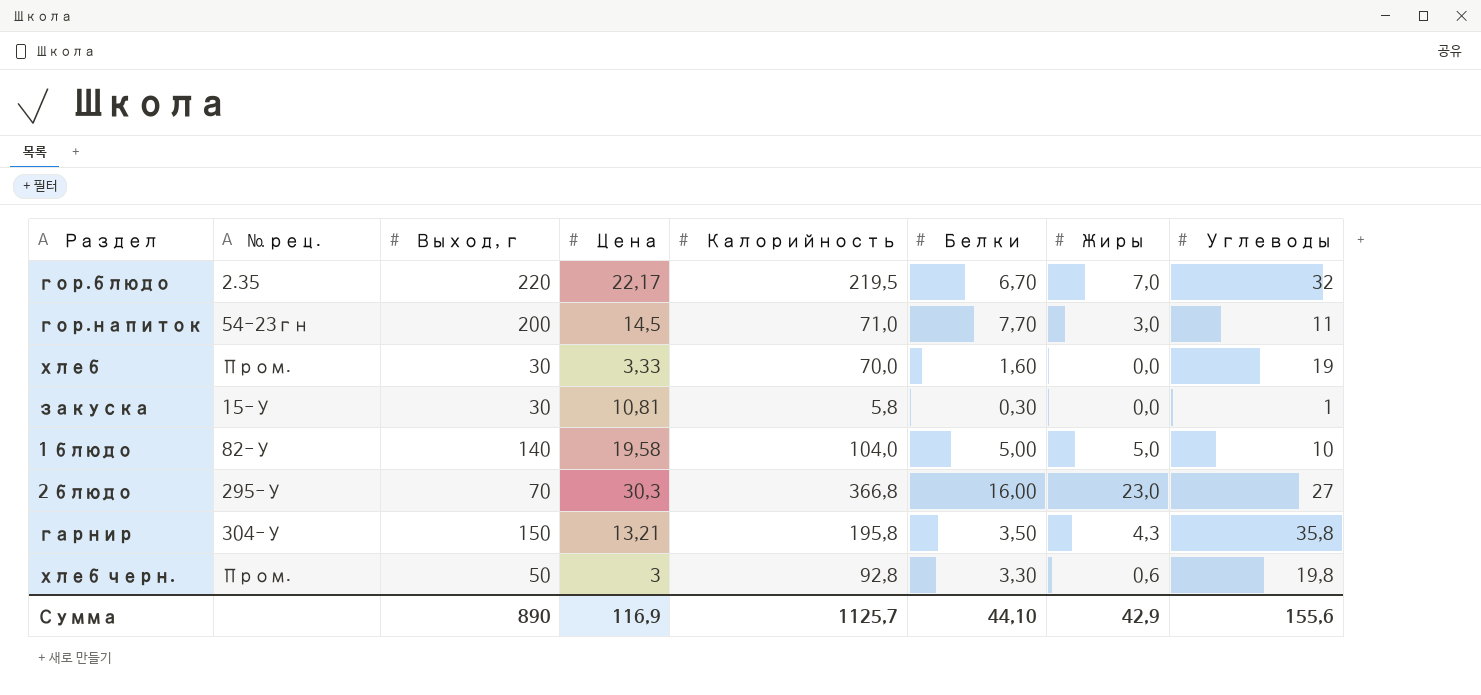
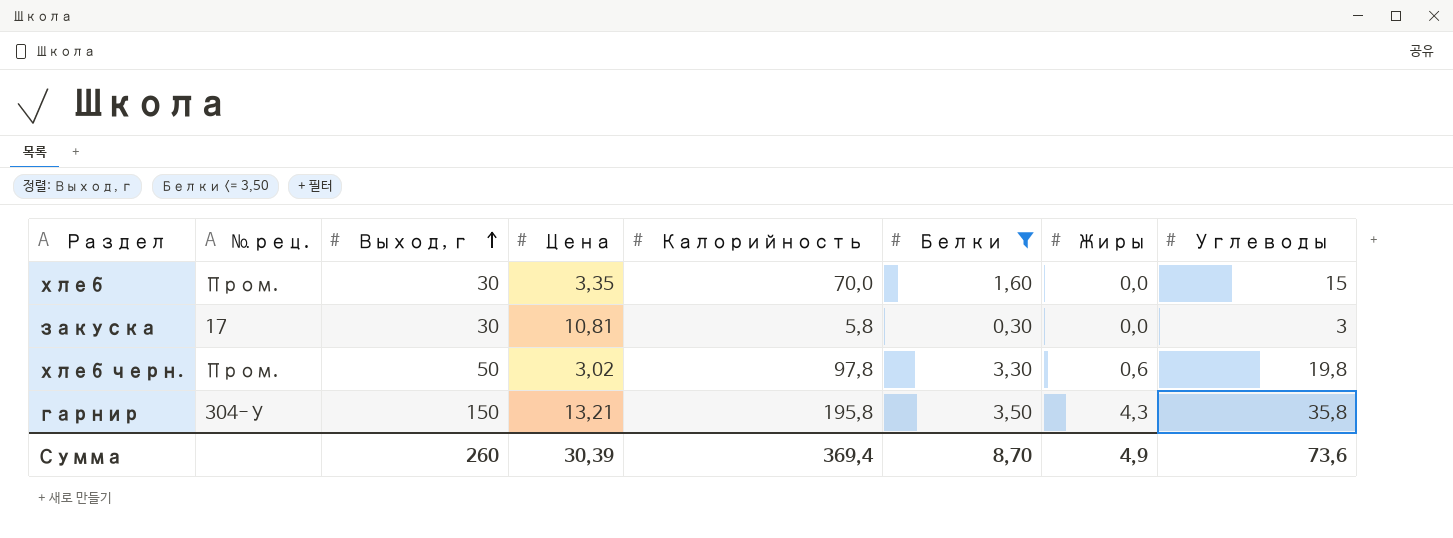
filter: none -> Белки <= 3,50
row order: none -> Выход, г ascending
хлеб | Цена: 3,33 -> 3,35
хлеб | Углеводы: 19 -> 15
закуска | № рец.: 15-У -> 17
закуска | Углеводы: 1 -> 3
хлеб черн. | Цена: 3 -> 3,02
хлеб черн. | Калорийность: 92,8 -> 97,8
Сумма | Выход, г: 890 -> 260
Сумма | Цена: 116,9 -> 30,39
Сумма | Калорийность: 1125,7 -> 369,4
Сумма | Белки: 44,10 -> 8,70
Сумма | Жиры: 42,9 -> 4,9
Сумма | Углеводы: 155,6 -> 73,6

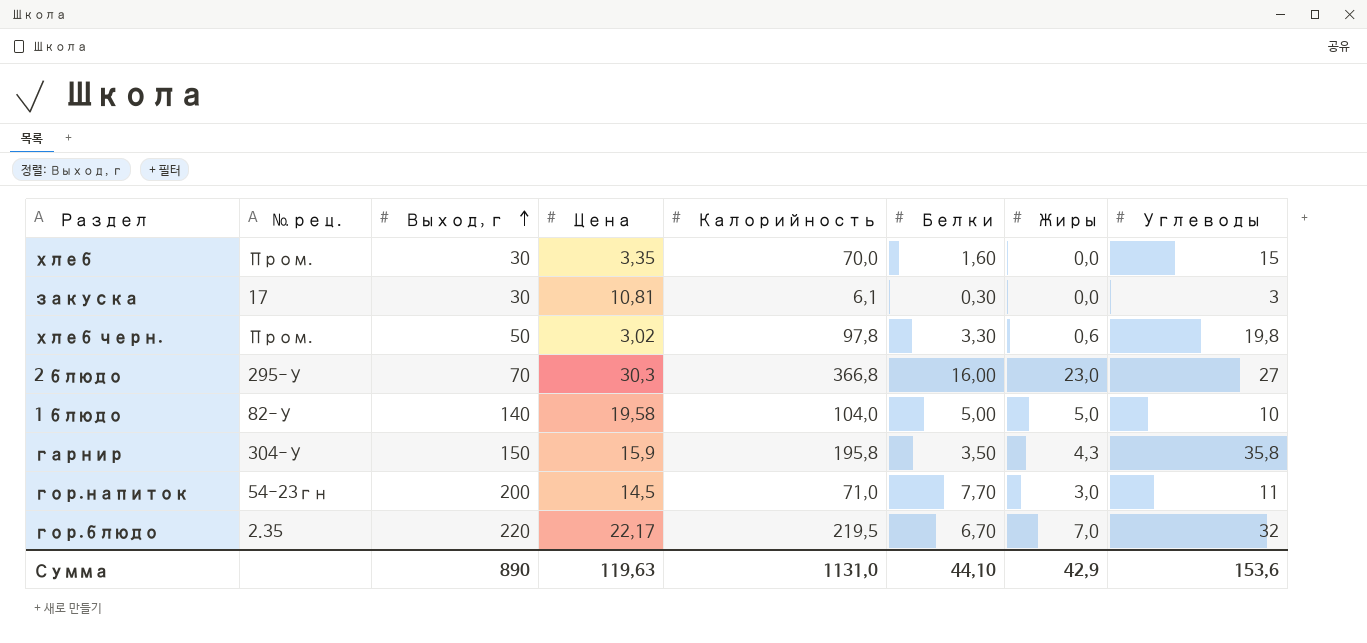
filter: Белки <= 3,50 -> none
закуска | Калорийность: 5,8 -> 6,1
гарнир | Цена: 13,21 -> 15,9
Сумма | Выход, г: 260 -> 890
Сумма | Цена: 30,39 -> 119,63
Сумма | Калорийность: 369,4 -> 1131,0
Сумма | Белки: 8,70 -> 44,10
Сумма | Жиры: 4,9 -> 42,9
Сумма | Углеводы: 73,6 -> 153,6

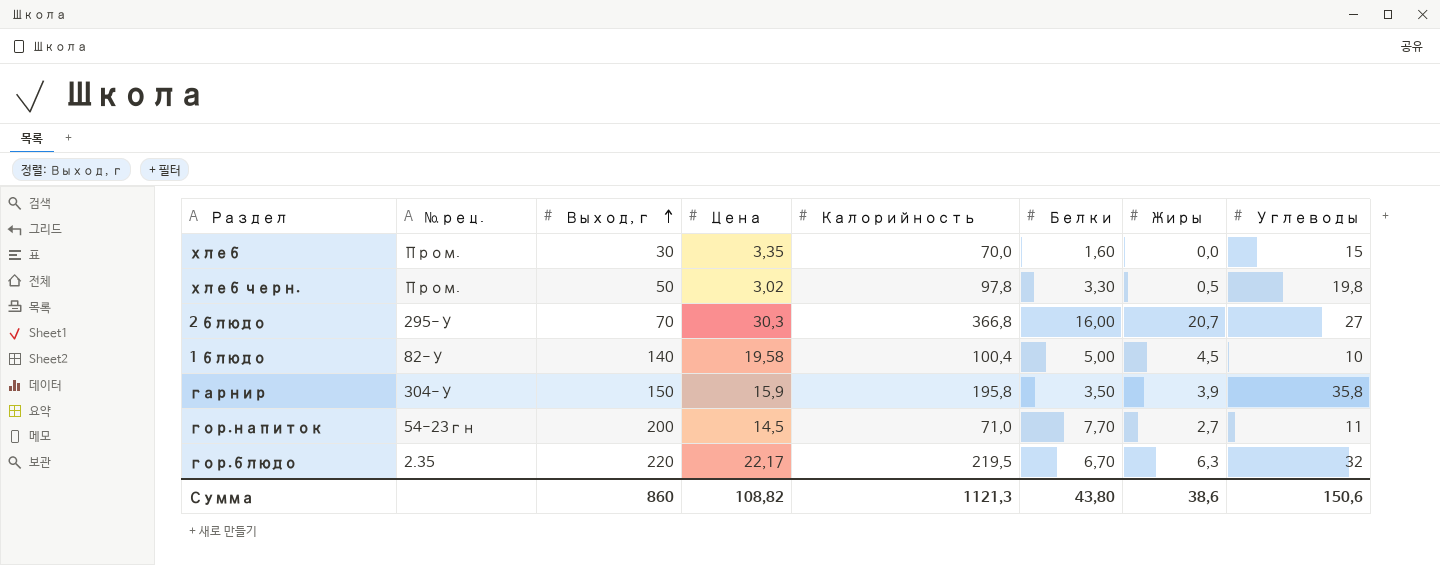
row закуска: 17 | 30 | 10,81 | 6,1 | 0,30 | 0,0 | 3 -> none
хлеб черн. | Жиры: 0,6 -> 0,5
2 блюдо | Жиры: 23,0 -> 20,7
1 блюдо | Калорийность: 104,0 -> 100,4
1 блюдо | Жиры: 5,0 -> 4,5
гарнир | Жиры: 4,3 -> 3,9
гор.напиток | Жиры: 3,0 -> 2,7
гор.блюдо | Жиры: 7,0 -> 6,3
Сумма | Выход, г: 890 -> 860
Сумма | Цена: 119,63 -> 108,82
Сумма | Калорийность: 1131,0 -> 1121,3
Сумма | Белки: 44,10 -> 43,80
Сумма | Жиры: 42,9 -> 38,6
Сумма | Углеводы: 153,6 -> 150,6

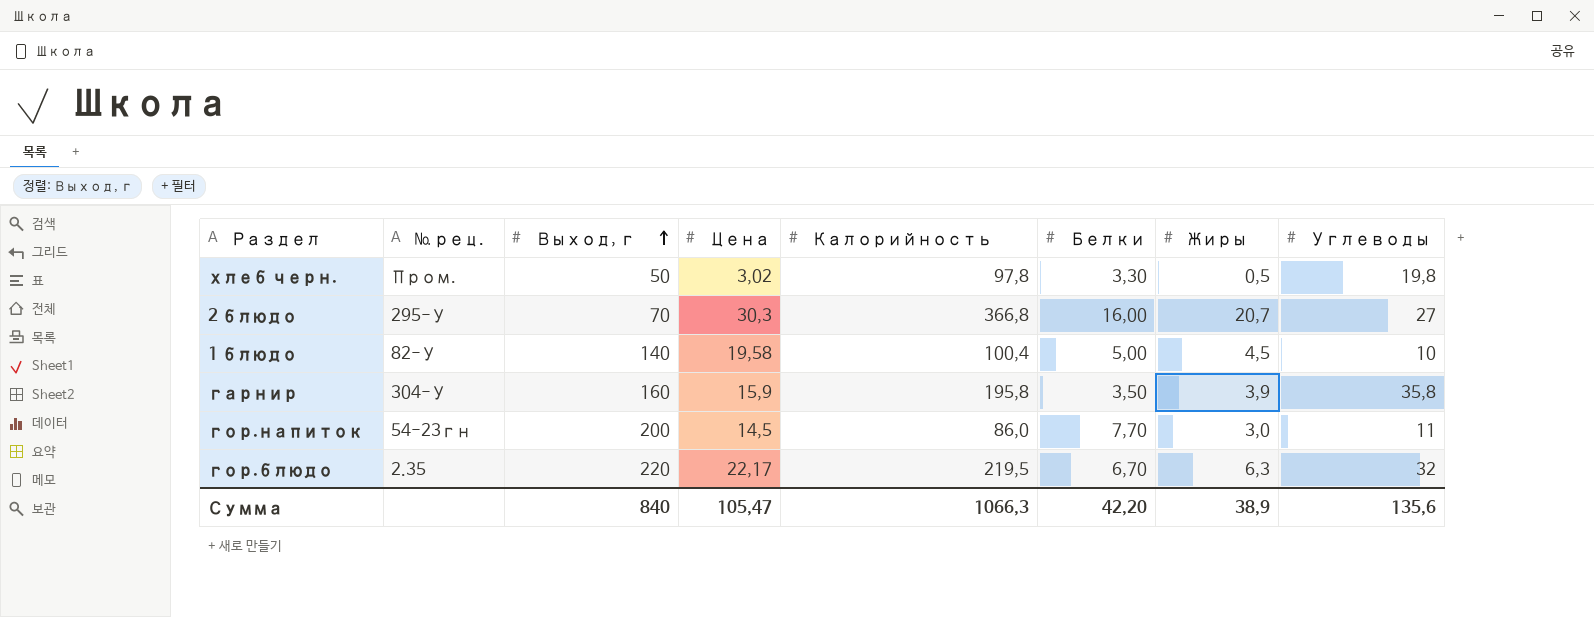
row хлеб: Пром. | 30 | 3,35 | 70,0 | 1,60 | 0,0 | 15 -> none
гарнир | Выход, г: 150 -> 160
гор.напиток | Калорийность: 71,0 -> 86,0
гор.напиток | Жиры: 2,7 -> 3,0
Сумма | Выход, г: 860 -> 840
Сумма | Цена: 108,82 -> 105,47
Сумма | Калорийность: 1121,3 -> 1066,3
Сумма | Белки: 43,80 -> 42,20
Сумма | Жиры: 38,6 -> 38,9
Сумма | Углеводы: 150,6 -> 135,6

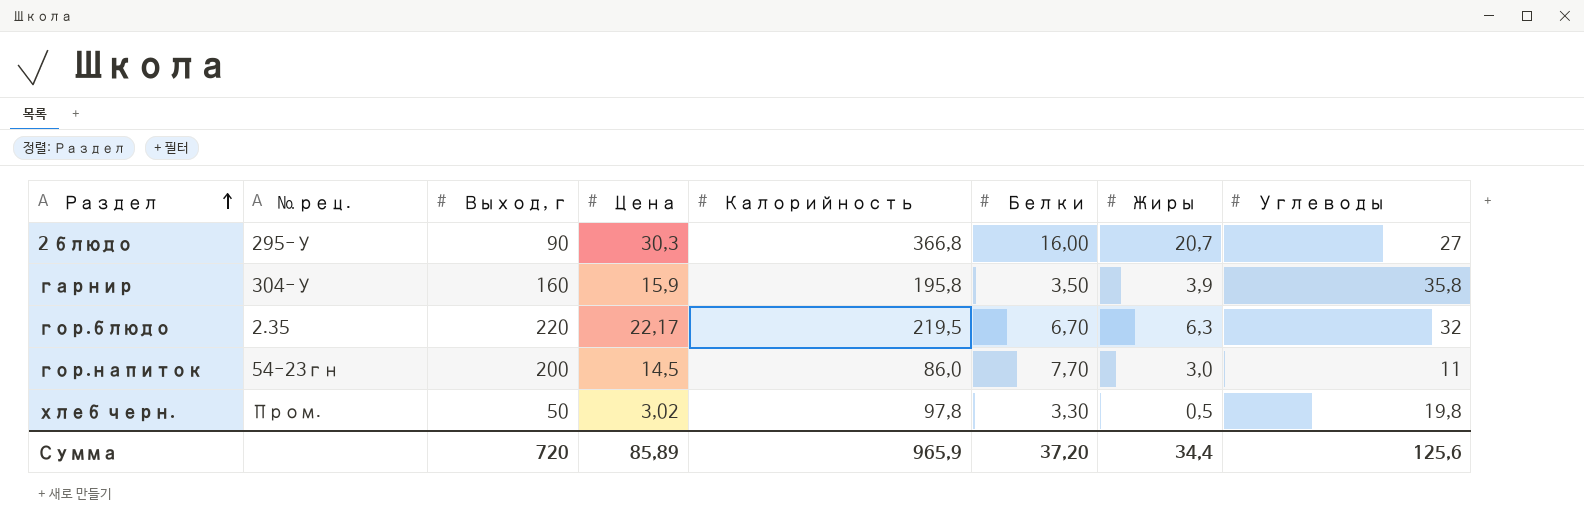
row order: Выход, г ascending -> Раздел ascending
row 1 блюдо: 82-У | 140 | 19,58 | 100,4 | 5,00 | 4,5 | 10 -> none
2 блюдо | Выход, г: 70 -> 90
Сумма | Выход, г: 840 -> 720
Сумма | Цена: 105,47 -> 85,89
Сумма | Калорийность: 1066,3 -> 965,9
Сумма | Белки: 42,20 -> 37,20
Сумма | Жиры: 38,9 -> 34,4
Сумма | Углеводы: 135,6 -> 125,6

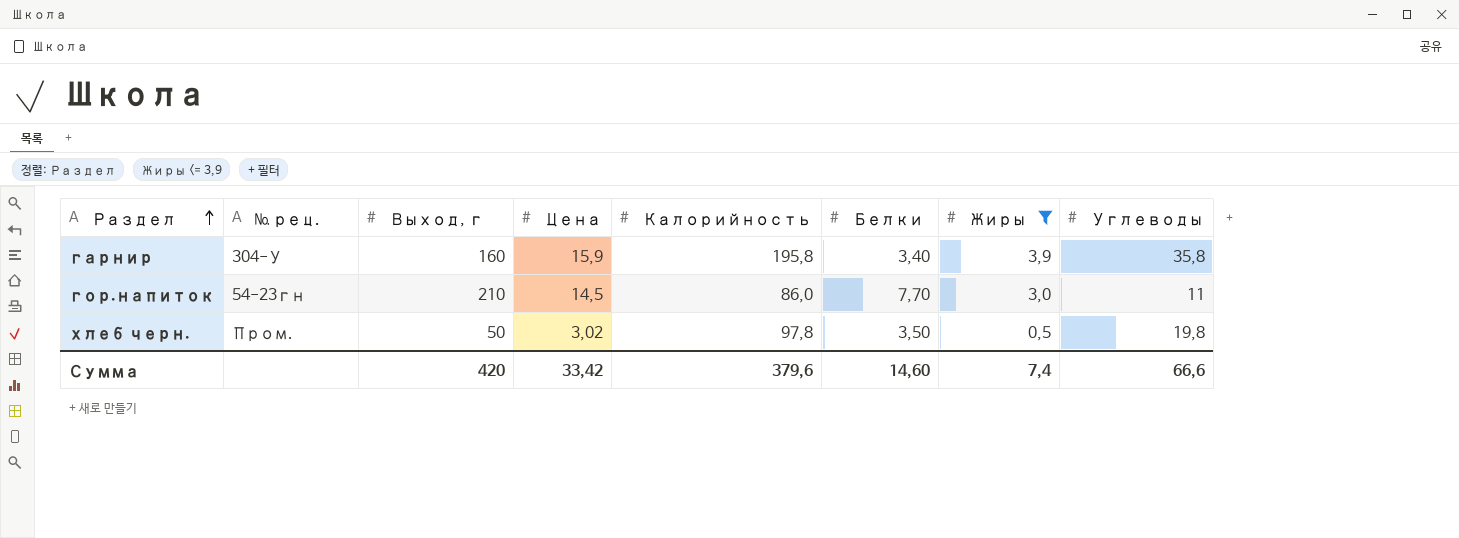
filter: none -> Жиры <= 3,9
гарнир | Белки: 3,50 -> 3,40
гор.напиток | Выход, г: 200 -> 210
хлеб черн. | Белки: 3,30 -> 3,50
Сумма | Выход, г: 720 -> 420
Сумма | Цена: 85,89 -> 33,42
Сумма | Калорийность: 965,9 -> 379,6
Сумма | Белки: 37,20 -> 14,60
Сумма | Жиры: 34,4 -> 7,4
Сумма | Углеводы: 125,6 -> 66,6

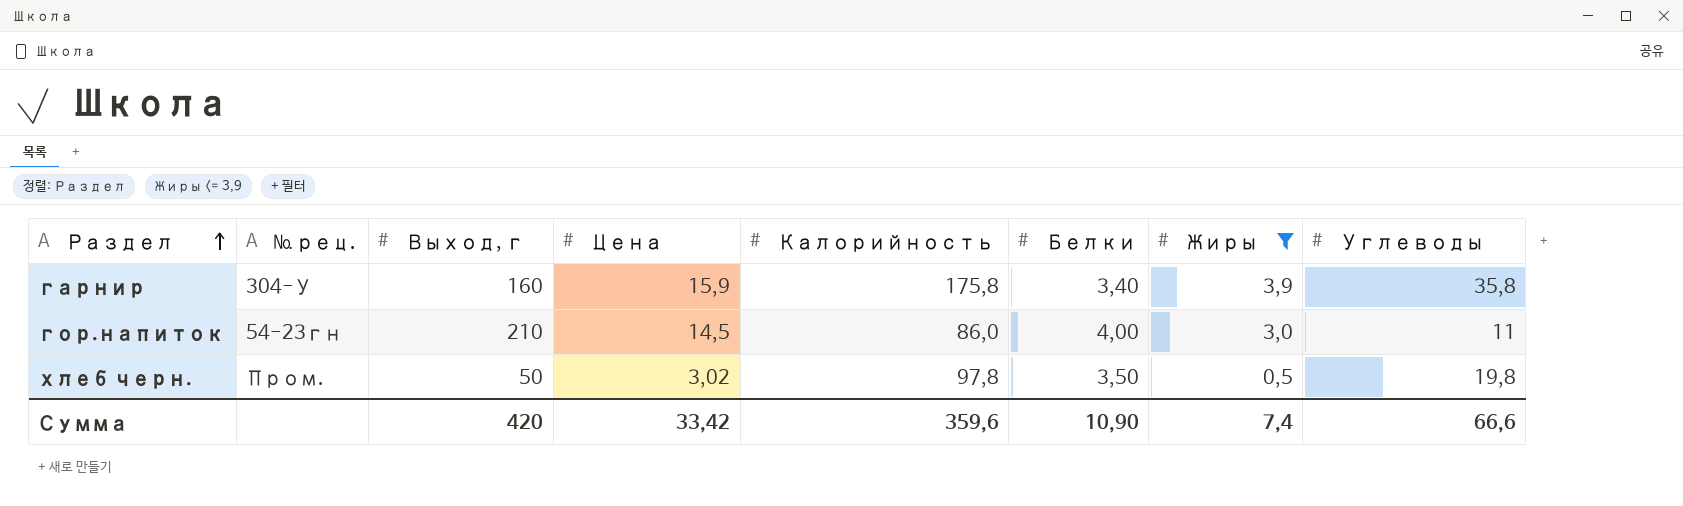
гарнир | Калорийность: 195,8 -> 175,8
гор.напиток | Белки: 7,70 -> 4,00
Сумма | Калорийность: 379,6 -> 359,6
Сумма | Белки: 14,60 -> 10,90

